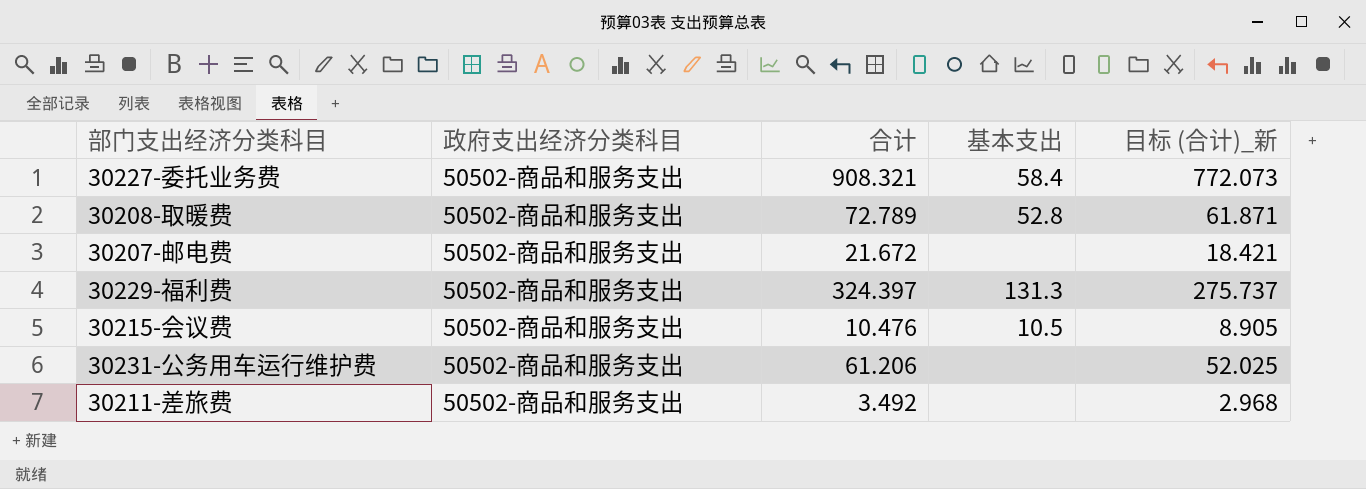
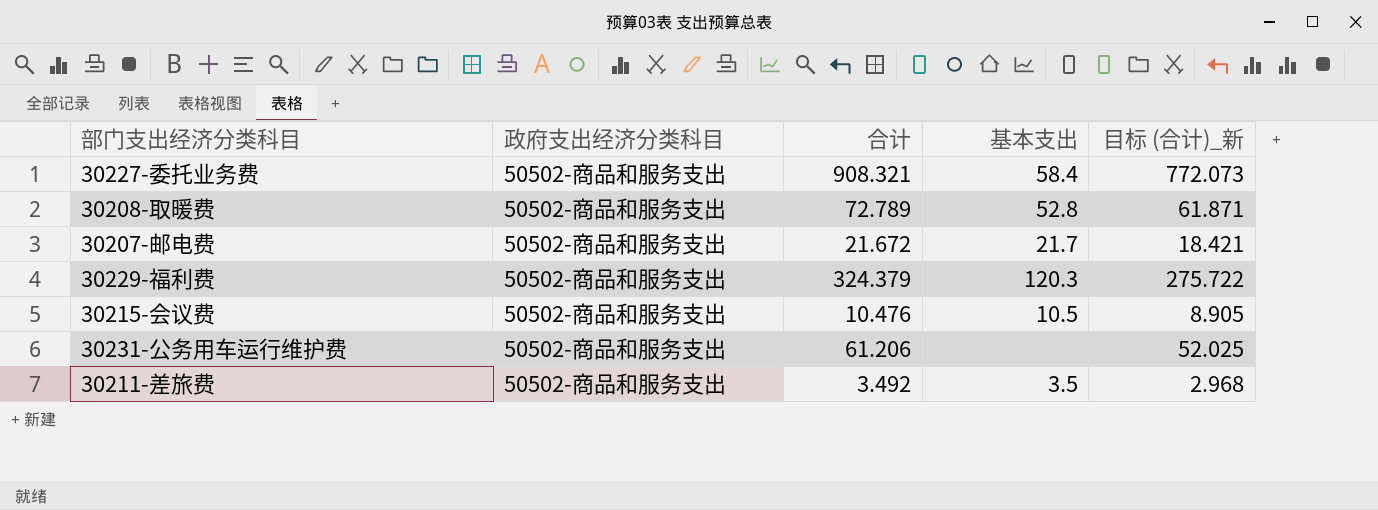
30207-邮电费 | 基本支出: none -> 21.7
30229-福利费 | 合计: 324.397 -> 324.379
30229-福利费 | 基本支出: 131.3 -> 120.3
30229-福利费 | 目标 (合计)_新: 275.737 -> 275.722
30211-差旅费 | 基本支出: none -> 3.5

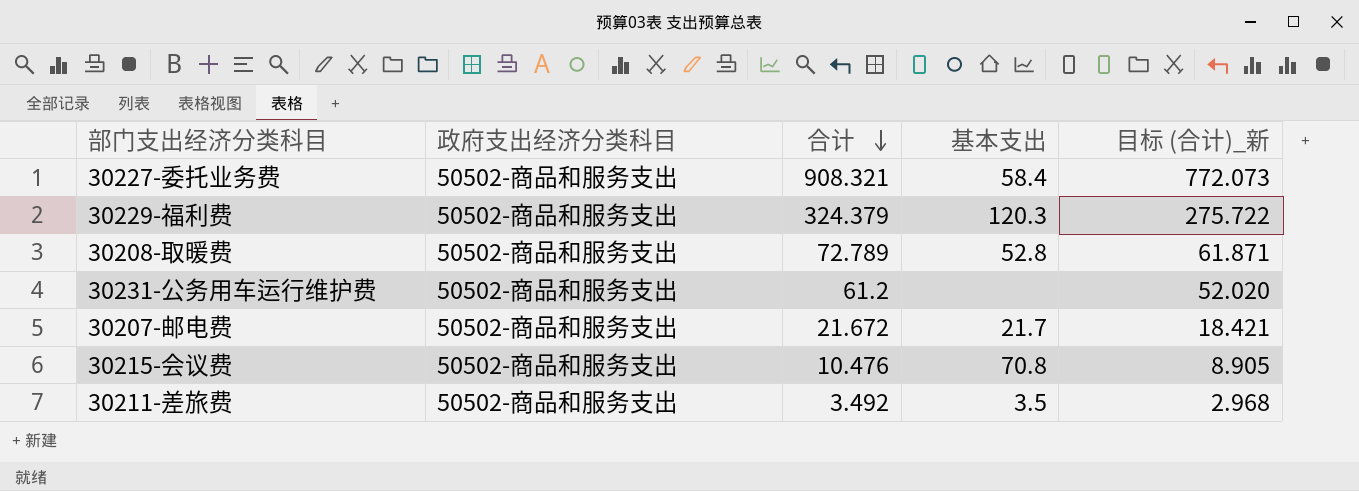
row order: none -> 合计 descending
30231-公务用车运行维护费 | 合计: 61.206 -> 61.2
30231-公务用车运行维护费 | 目标 (合计)_新: 52.025 -> 52.020
30215-会议费 | 基本支出: 10.5 -> 70.8

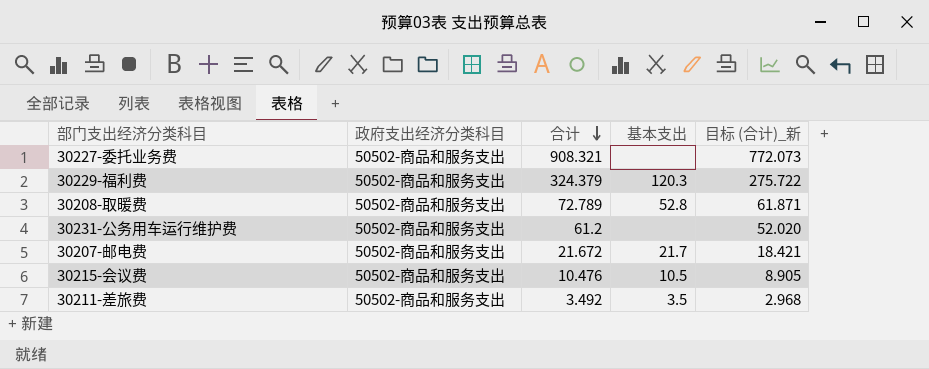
30227-委托业务费 | 基本支出: 58.4 -> none
30215-会议费 | 基本支出: 70.8 -> 10.5

